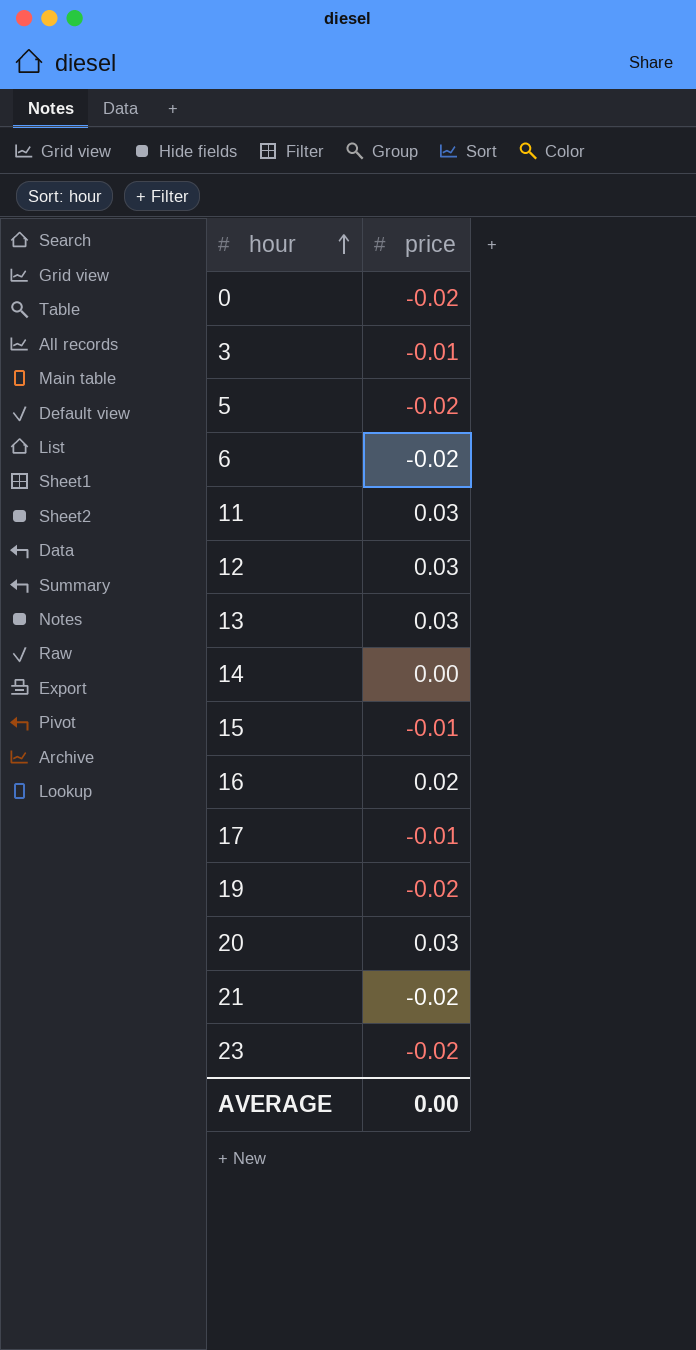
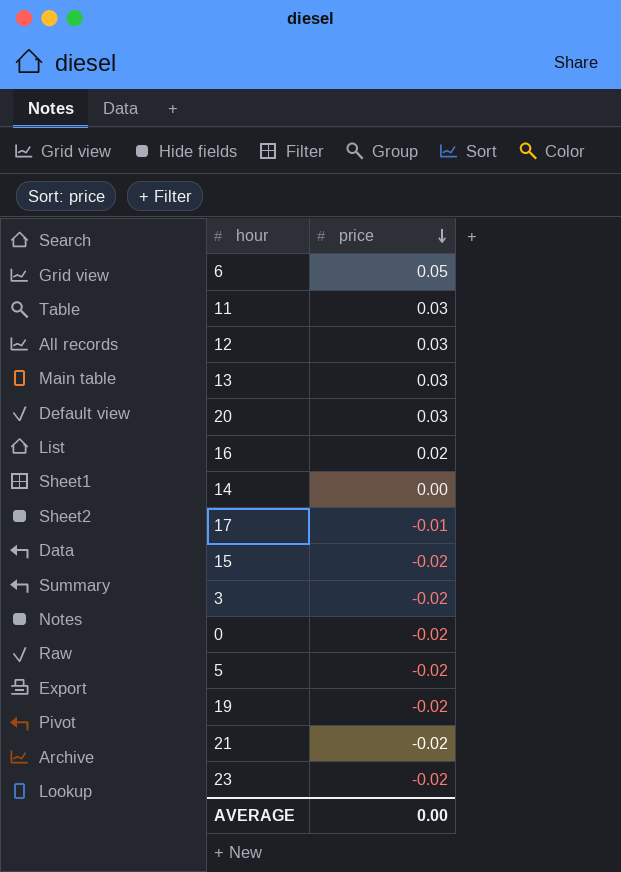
row order: hour ascending -> price descending
6 | price: -0.02 -> 0.05
15 | price: -0.01 -> -0.02
3 | price: -0.01 -> -0.02

